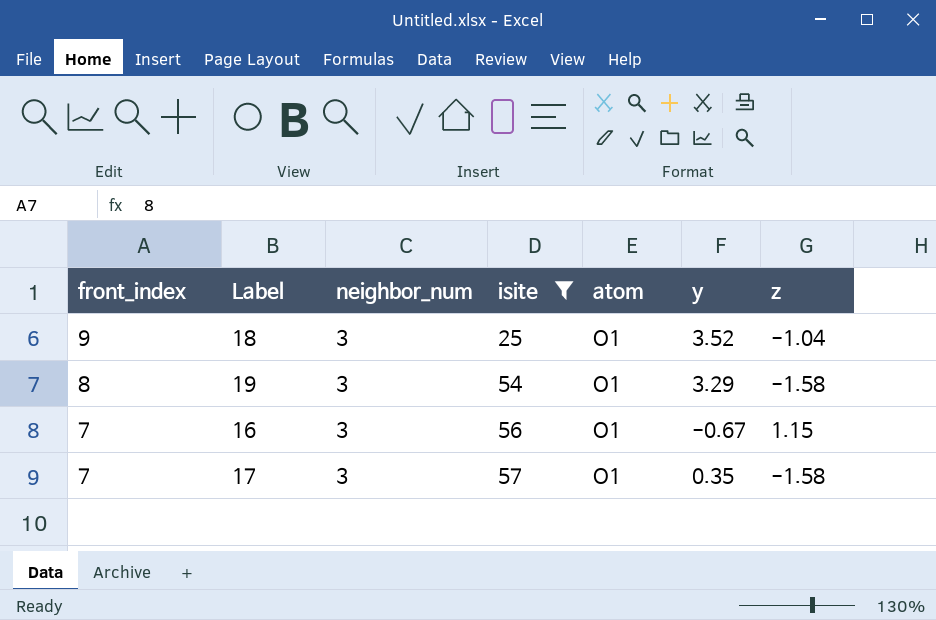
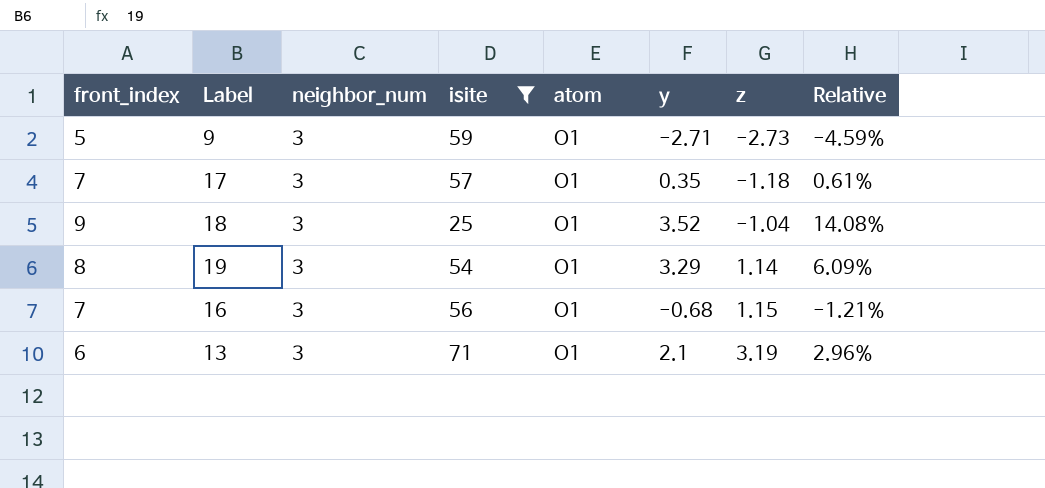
row order: front_index descending -> z ascending
column Relative | formula: none -> [y] / [isite]
row 9: none -> 5 | 3 | 59 | O1 | -2.71 | -2.73 | -4.59%
17 | z: -1.58 -> -1.18
19 | z: -1.58 -> 1.14
16 | y: -0.67 -> -0.68
row 13: none -> 6 | 3 | 71 | O1 | 2.1 | 3.19 | 2.96%

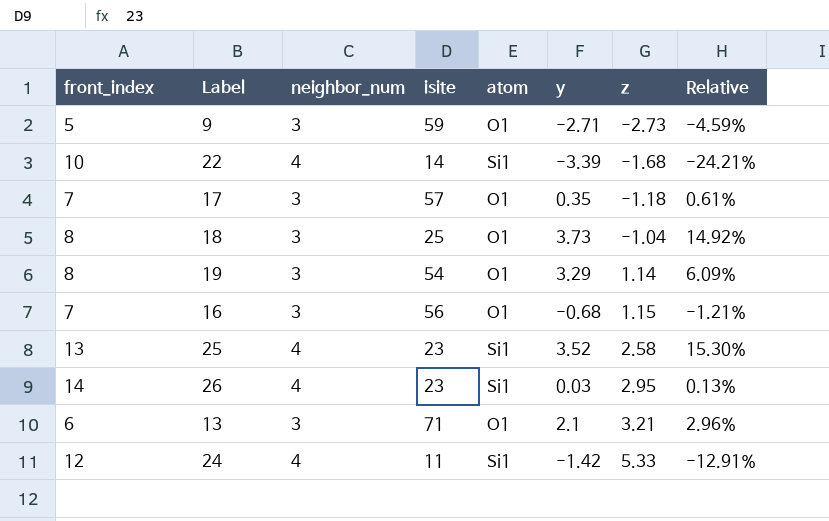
filter: isite >= 25 -> none
18 | front_index: 9 -> 8
18 | y: 3.52 -> 3.73
18 | Relative: 14.08% -> 14.92%
13 | z: 3.19 -> 3.21

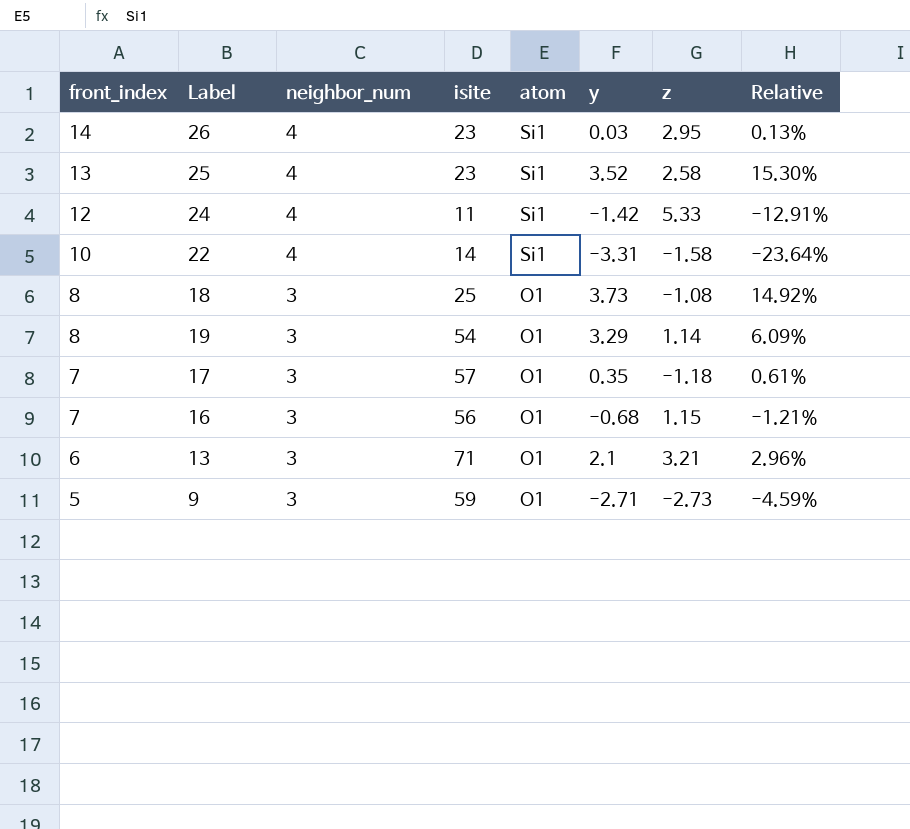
row order: z ascending -> front_index descending
22 | y: -3.39 -> -3.31
22 | z: -1.68 -> -1.58
22 | Relative: -24.21% -> -23.64%
18 | z: -1.04 -> -1.08

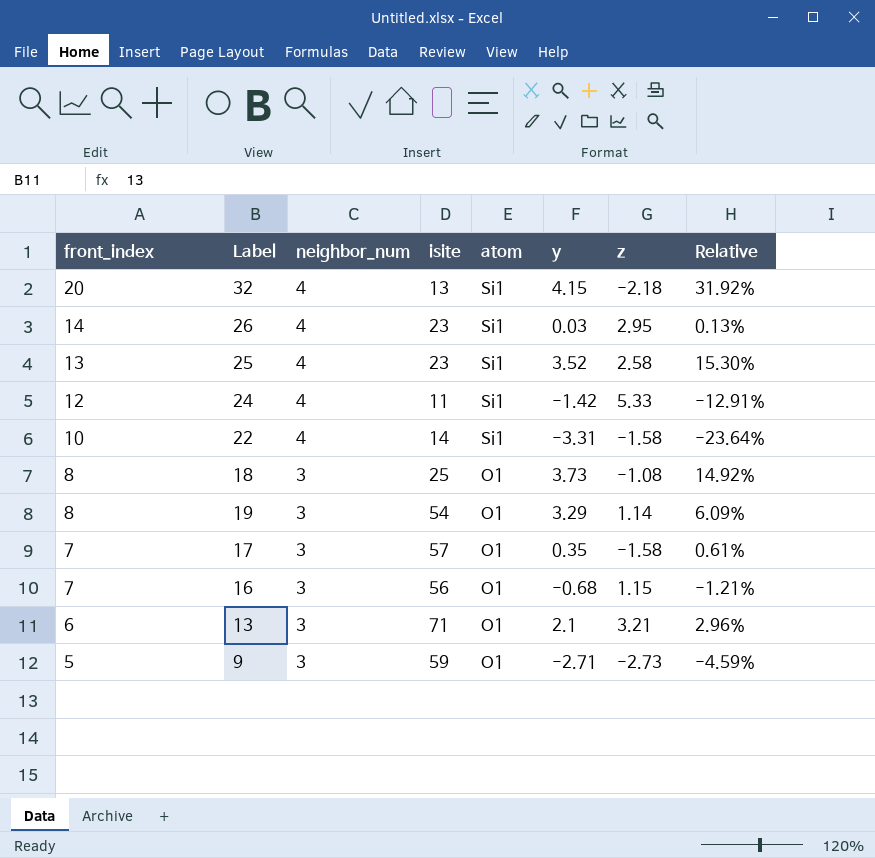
row 32: none -> 20 | 4 | 13 | Si1 | 4.15 | -2.18 | 31.92%
17 | z: -1.18 -> -1.58

